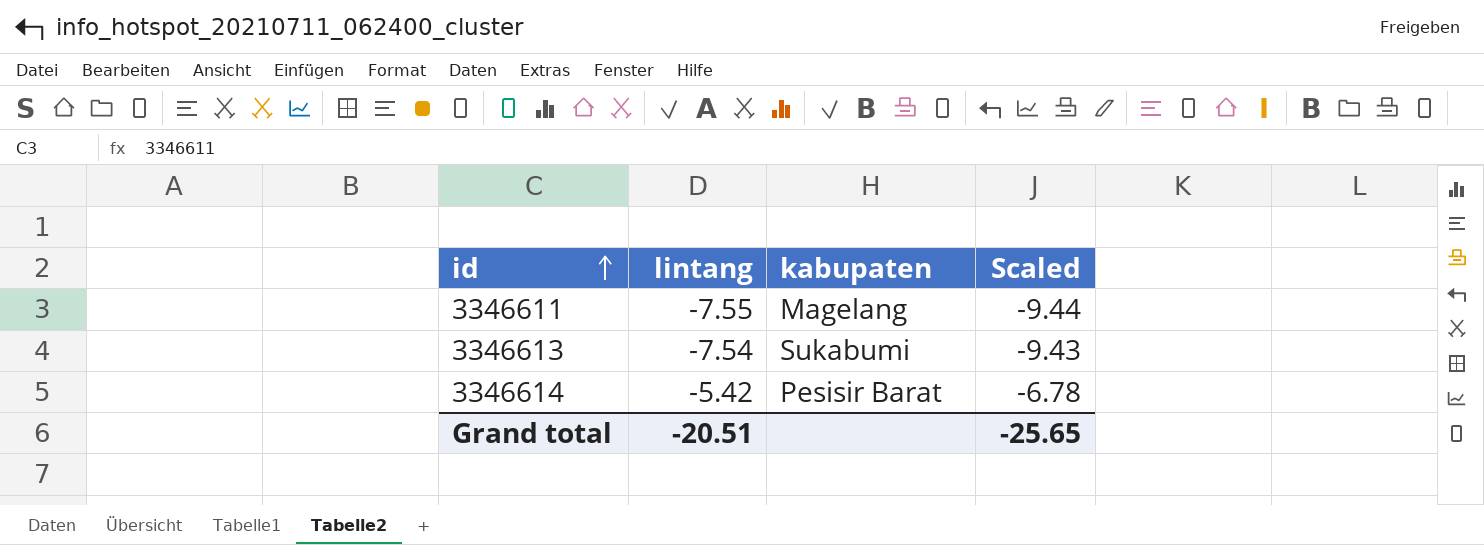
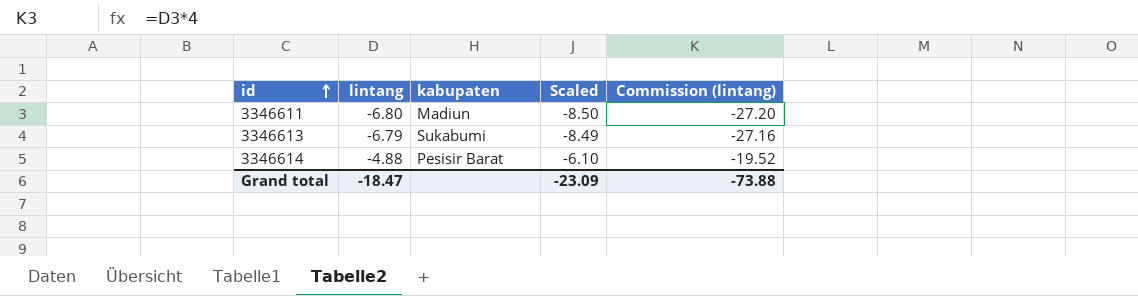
column Commission (lintang) | formula: none -> [lintang] * 4
3346611 | lintang: -7.55 -> -6.80
3346611 | kabupaten: Magelang -> Madiun
3346611 | Scaled: -9.44 -> -8.50
3346613 | lintang: -7.54 -> -6.79
3346613 | Scaled: -9.43 -> -8.49
3346614 | lintang: -5.42 -> -4.88
3346614 | Scaled: -6.78 -> -6.10
Grand total | lintang: -20.51 -> -18.47
Grand total | Scaled: -25.65 -> -23.09

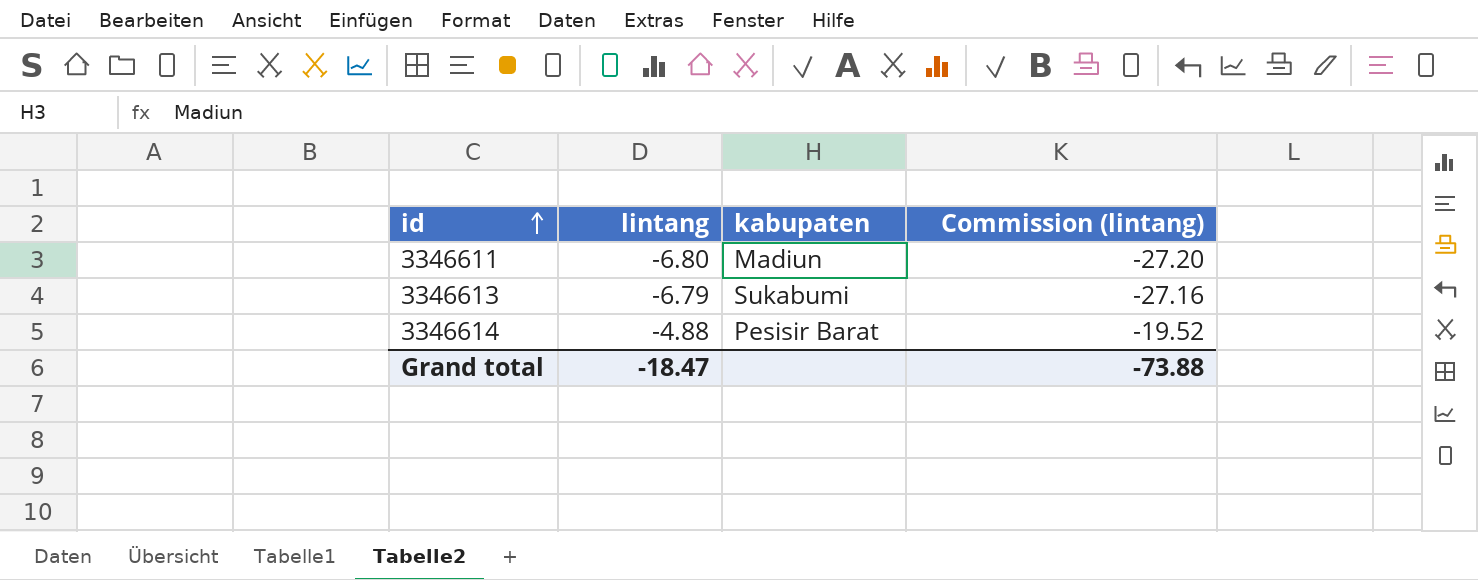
column Scaled | formula: [lintang] * 1.25 -> none

